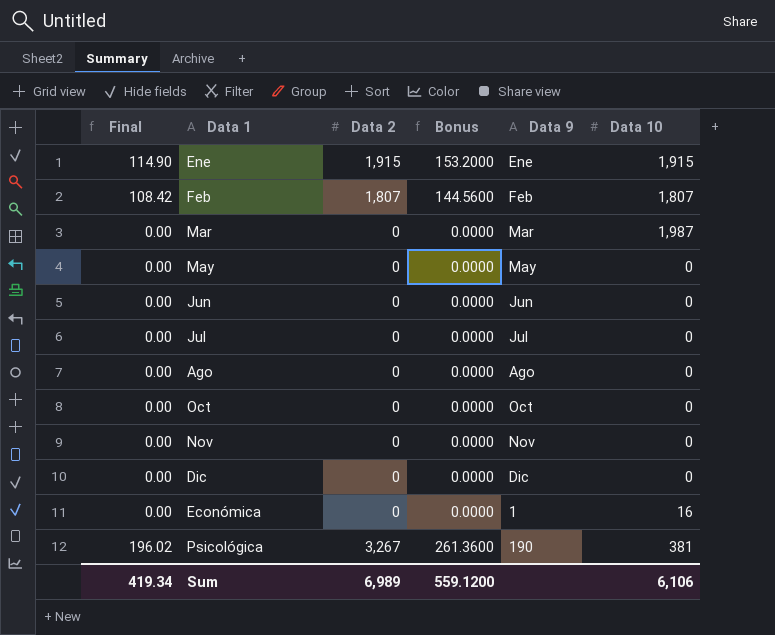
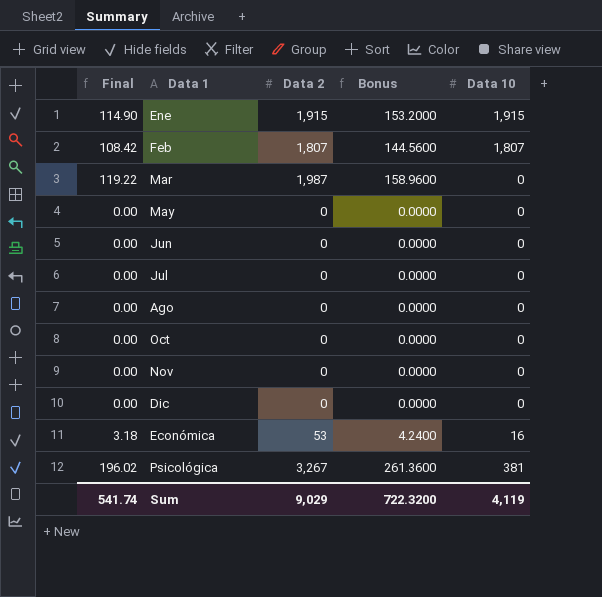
column Data 9 | position: 5 -> none
Mar | Final: 0.00 -> 119.22
Mar | Data 2: 0 -> 1,987
Mar | Bonus: 0.0000 -> 158.9600
Mar | Data 10: 1,987 -> 0
Económica | Final: 0.00 -> 3.18
Económica | Data 2: 0 -> 53
Económica | Bonus: 0.0000 -> 4.2400
Sum | Final: 419.34 -> 541.74
Sum | Data 2: 6,989 -> 9,029
Sum | Bonus: 559.1200 -> 722.3200
Sum | Data 10: 6,106 -> 4,119

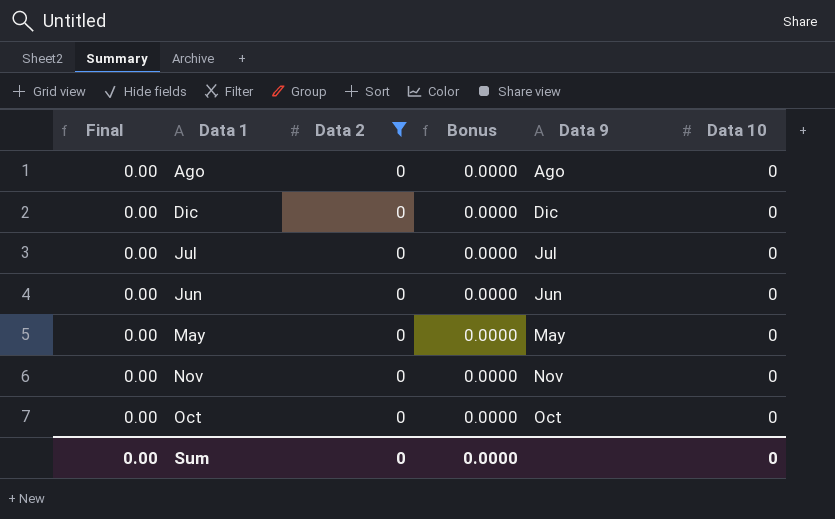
filter: none -> Data 2 = 0
row order: none -> Data 1 ascending
column Data 9 | position: none -> 5
Sum | Final: 541.74 -> 0.00
Sum | Data 2: 9,029 -> 0
Sum | Bonus: 722.3200 -> 0.0000
Sum | Data 10: 4,119 -> 0

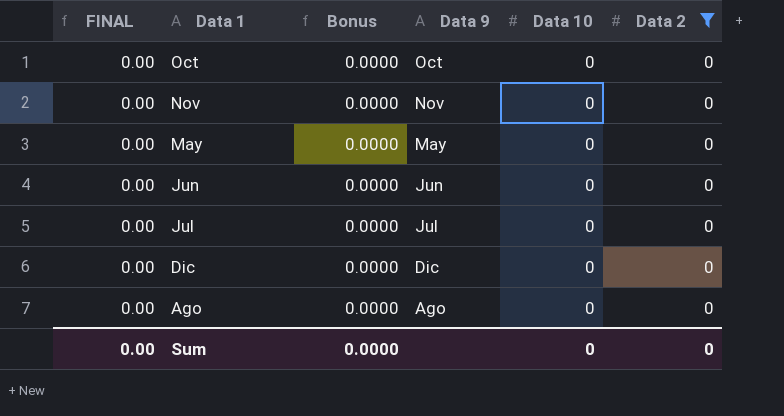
row order: Data 1 ascending -> Data 1 descending
column name: Final -> FINAL
column Data 2 | position: 3 -> 6

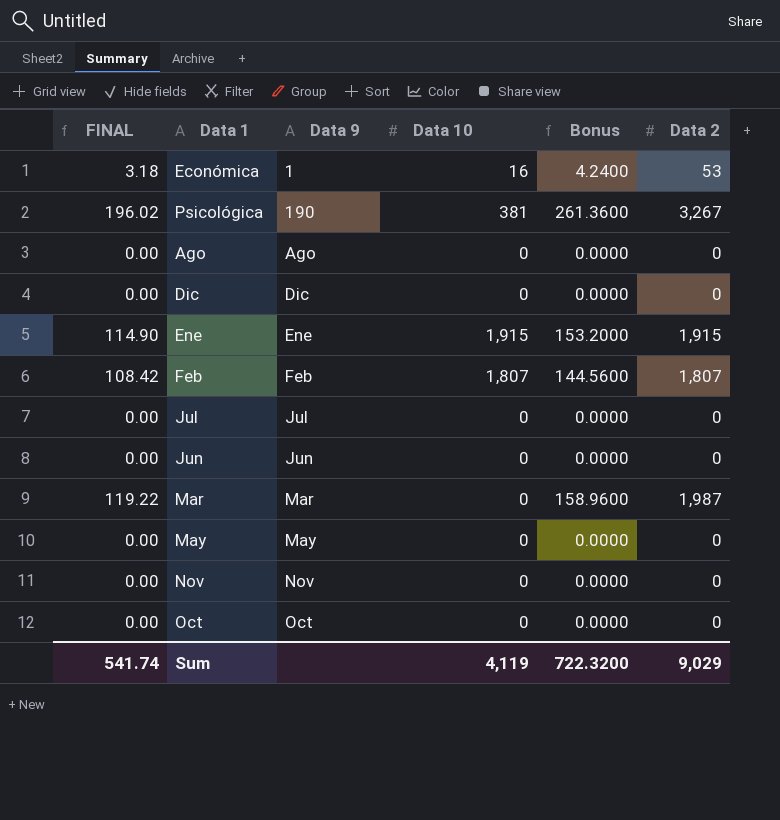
filter: Data 2 = 0 -> none
row order: Data 1 descending -> Data 9 ascending
column Bonus | position: 3 -> 5
Sum | FINAL: 0.00 -> 541.74
Sum | Data 10: 0 -> 4,119
Sum | Bonus: 0.0000 -> 722.3200
Sum | Data 2: 0 -> 9,029

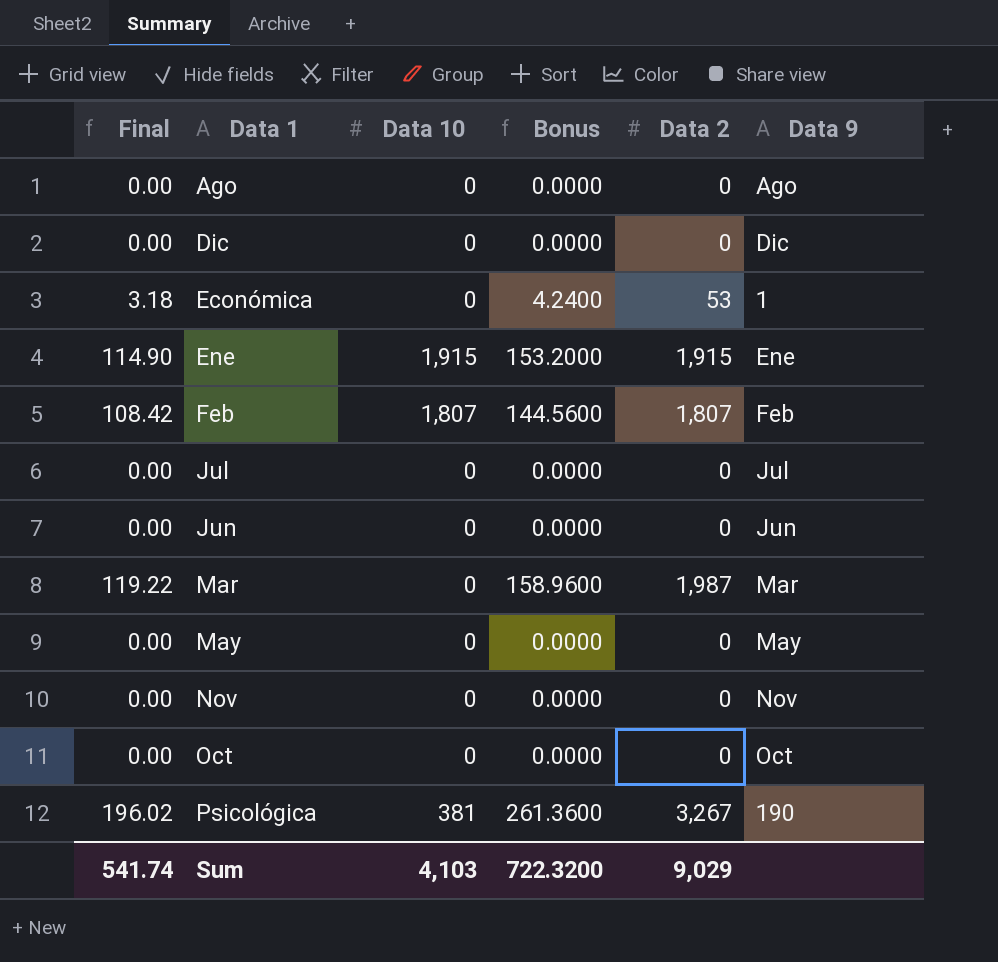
row order: Data 9 ascending -> Data 1 ascending
column name: FINAL -> Final
column Data 9 | position: 3 -> 6
Económica | Data 10: 16 -> 0
Sum | Data 10: 4,119 -> 4,103

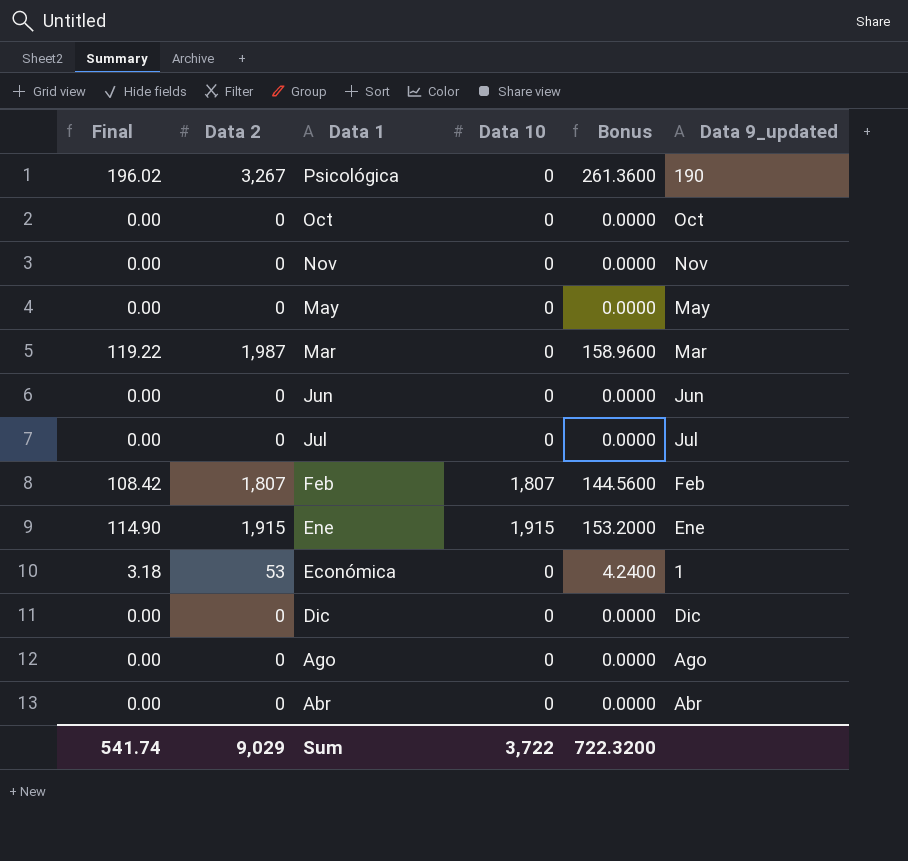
row order: Data 1 ascending -> Data 1 descending
column Data 2 | position: 5 -> 2
column name: Data 9 -> Data 9_updated
Psicológica | Data 10: 381 -> 0
row Abr: none -> 0.00 | 0 | 0 | 0.0000 | Abr
Sum | Data 10: 4,103 -> 3,722

